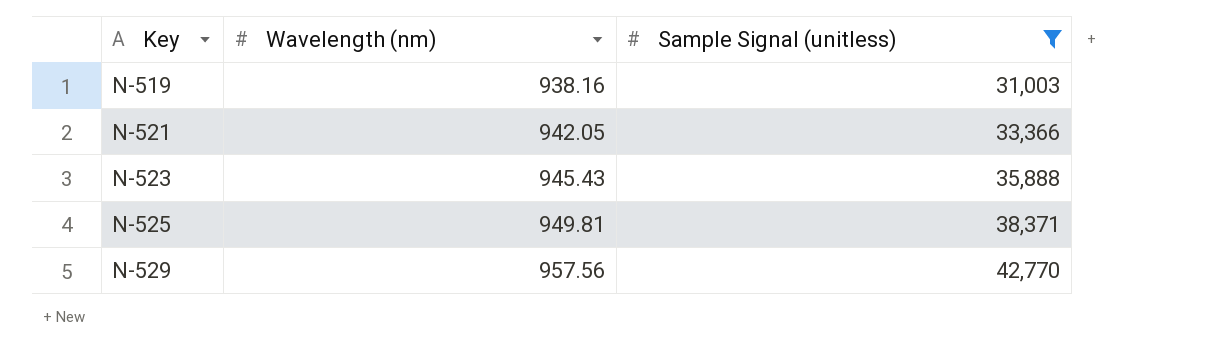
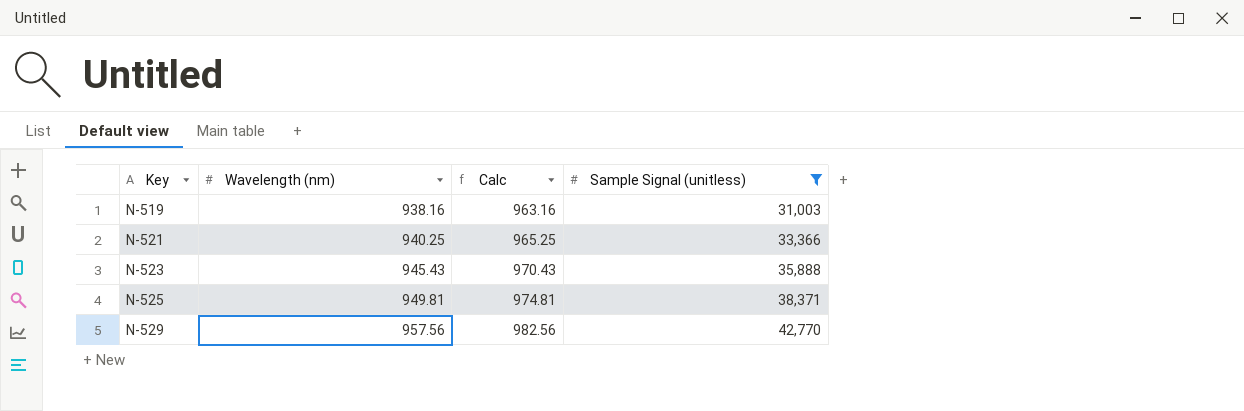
column Calc | formula: none -> [Wavelength (nm)] + 25
N-521 | Wavelength (nm): 942.05 -> 940.25

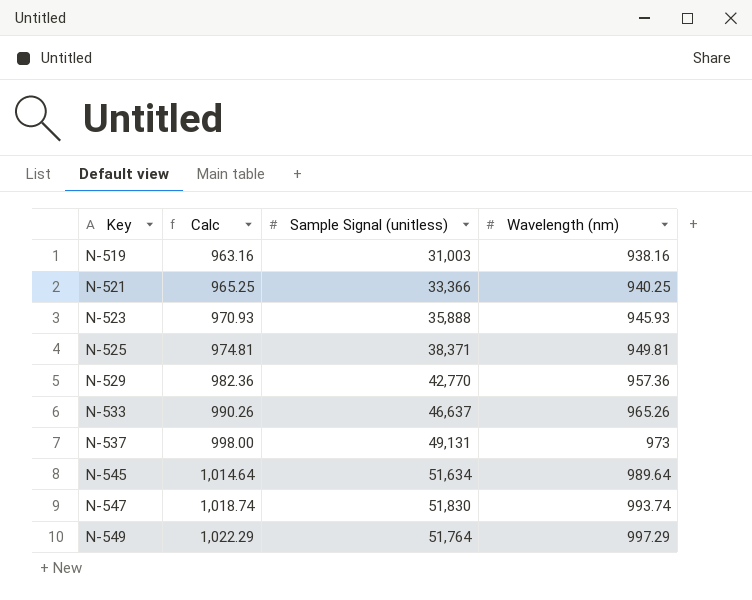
filter: Sample Signal (unitless) <= 42,770 -> none
column Wavelength (nm) | position: 2 -> 4
N-523 | Calc: 970.43 -> 970.93
N-523 | Wavelength (nm): 945.43 -> 945.93
N-529 | Calc: 982.56 -> 982.36
N-529 | Wavelength (nm): 957.56 -> 957.36

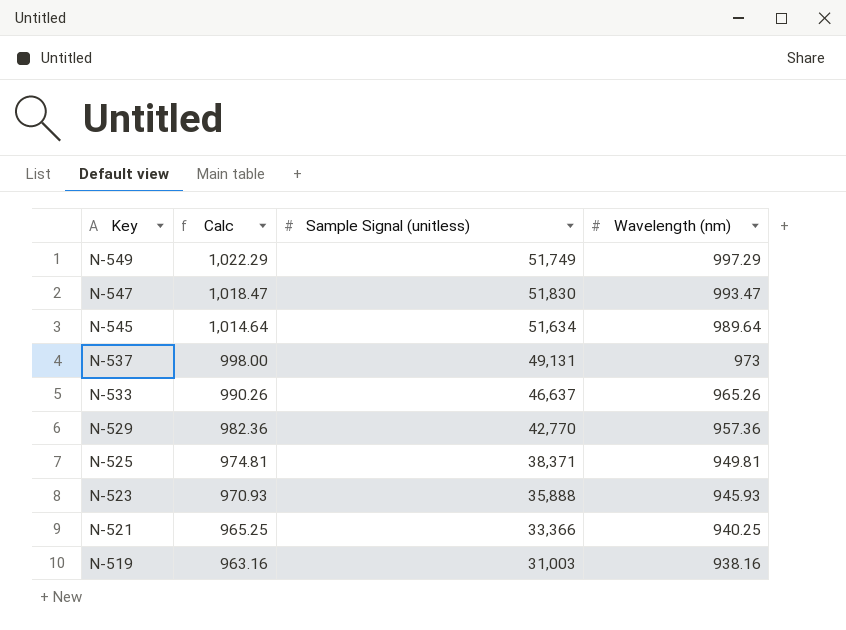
row order: Key ascending -> Key descending
N-549 | Sample Signal (unitless): 51,764 -> 51,749
N-547 | Calc: 1,018.74 -> 1,018.47
N-547 | Wavelength (nm): 993.74 -> 993.47

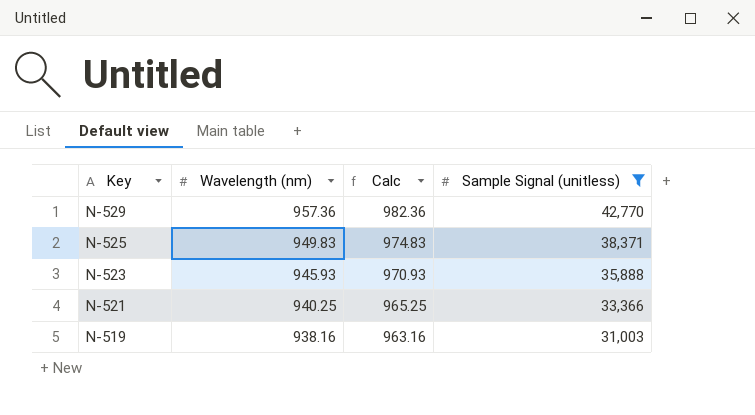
filter: none -> Sample Signal (unitless) <= 42,770
column Wavelength (nm) | position: 4 -> 2
N-525 | Wavelength (nm): 949.81 -> 949.83
N-525 | Calc: 974.81 -> 974.83

